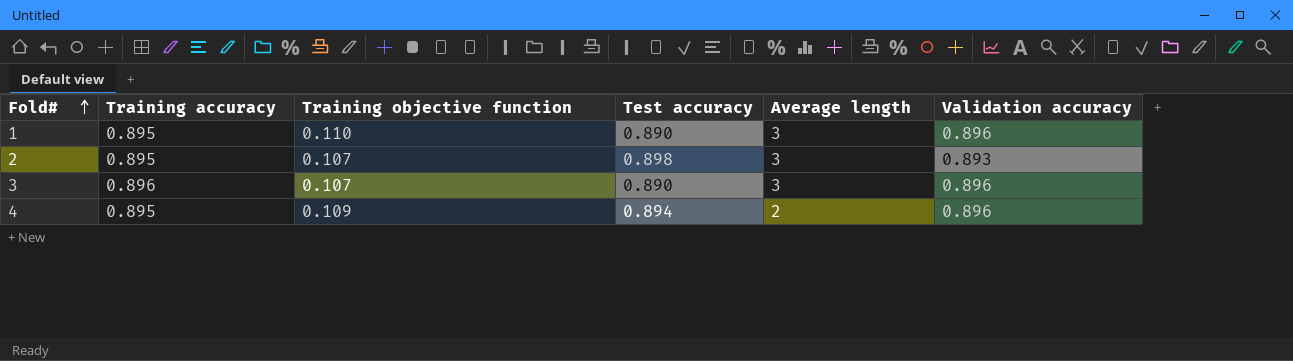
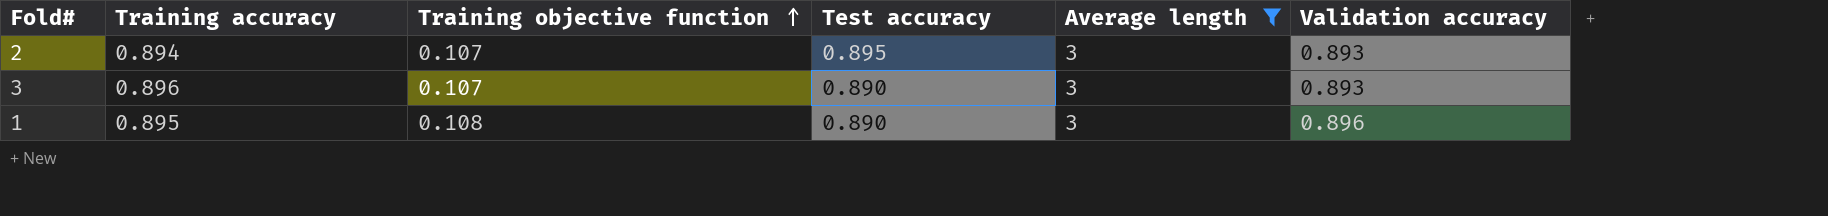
filter: none -> Average length = 3
row order: Fold# ascending -> Training objective function ascending
2 | Training accuracy: 0.895 -> 0.894
2 | Test accuracy: 0.898 -> 0.895
3 | Validation accuracy: 0.896 -> 0.893
1 | Training objective function: 0.110 -> 0.108

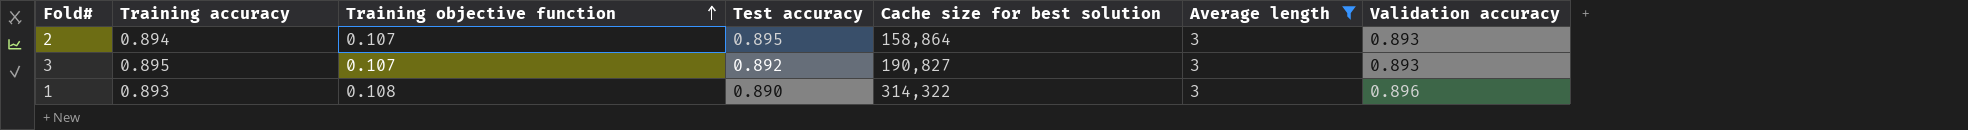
column Cache size for best solution | position: none -> 5
3 | Training accuracy: 0.896 -> 0.895
3 | Test accuracy: 0.890 -> 0.892
1 | Training accuracy: 0.895 -> 0.893

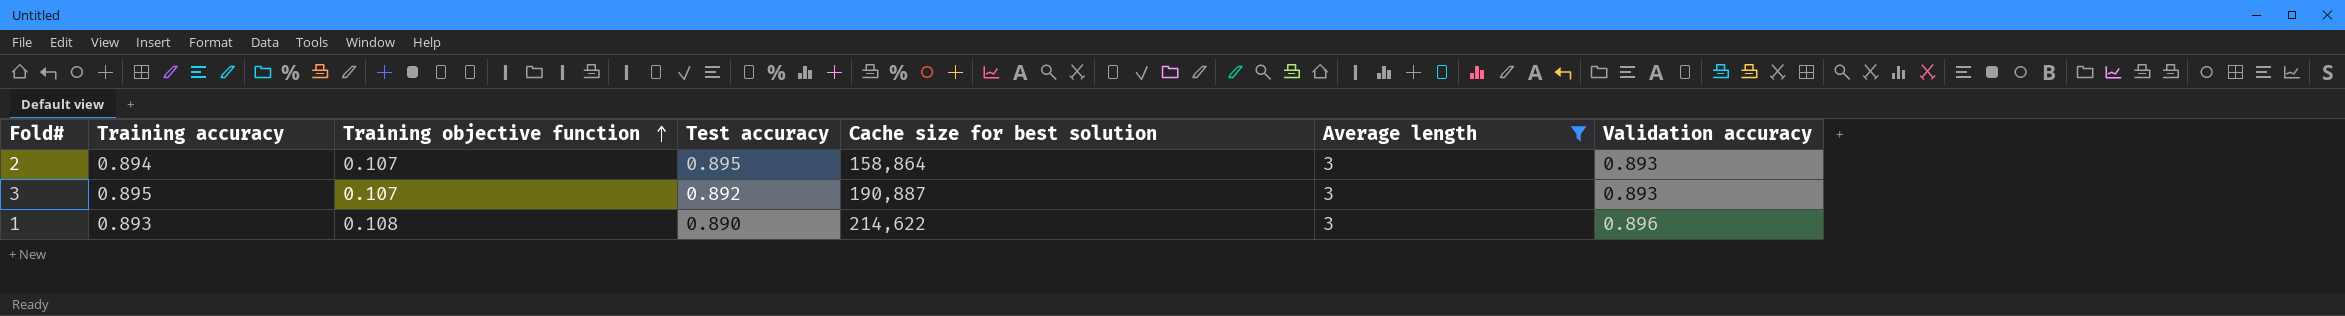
3 | Cache size for best solution: 190,827 -> 190,887
1 | Cache size for best solution: 314,322 -> 214,622

